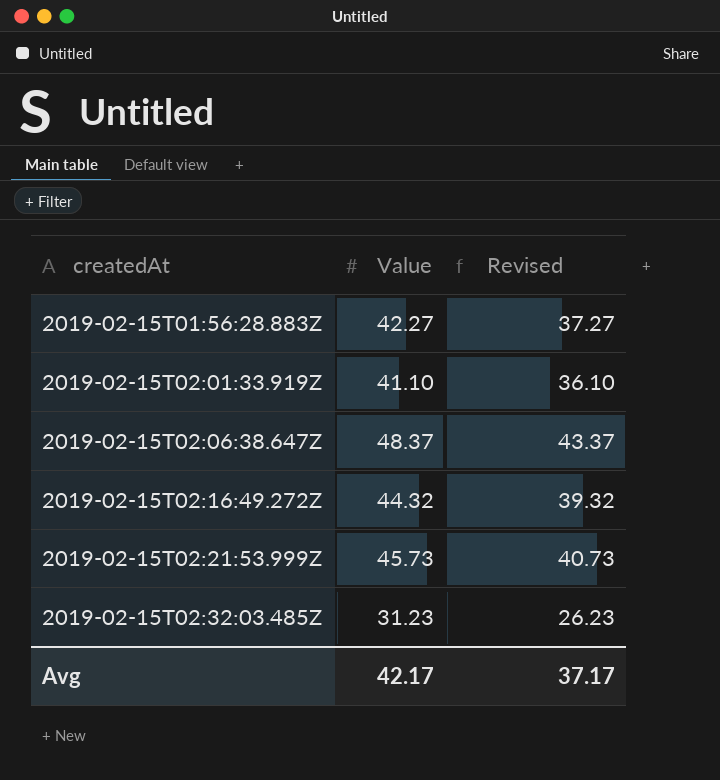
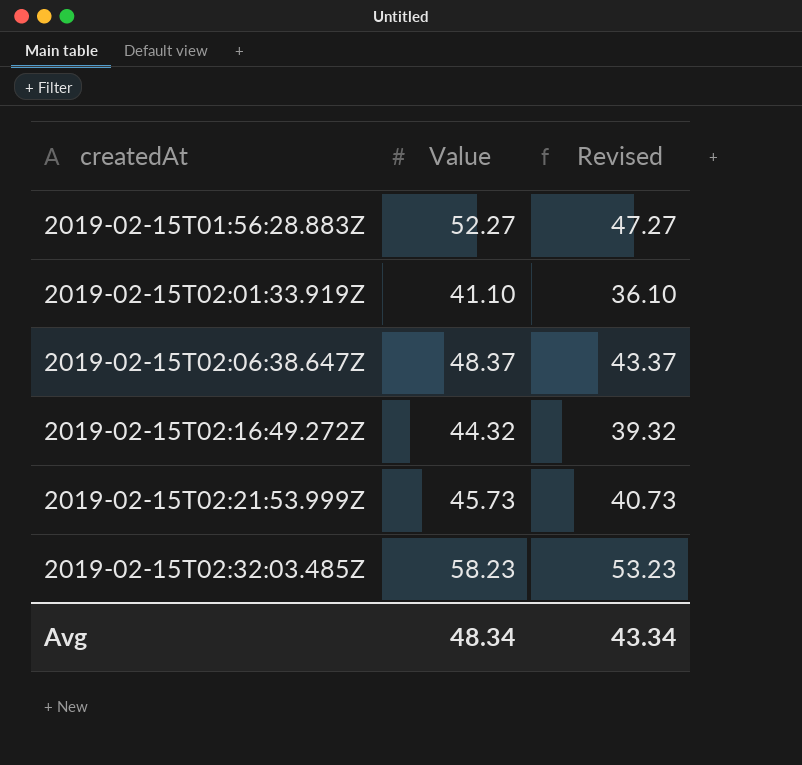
2019-02-15T01:56:28.883Z | Value: 42.27 -> 52.27
2019-02-15T01:56:28.883Z | Revised: 37.27 -> 47.27
2019-02-15T02:32:03.485Z | Value: 31.23 -> 58.23
2019-02-15T02:32:03.485Z | Revised: 26.23 -> 53.23
Avg | Value: 42.17 -> 48.34
Avg | Revised: 37.17 -> 43.34

